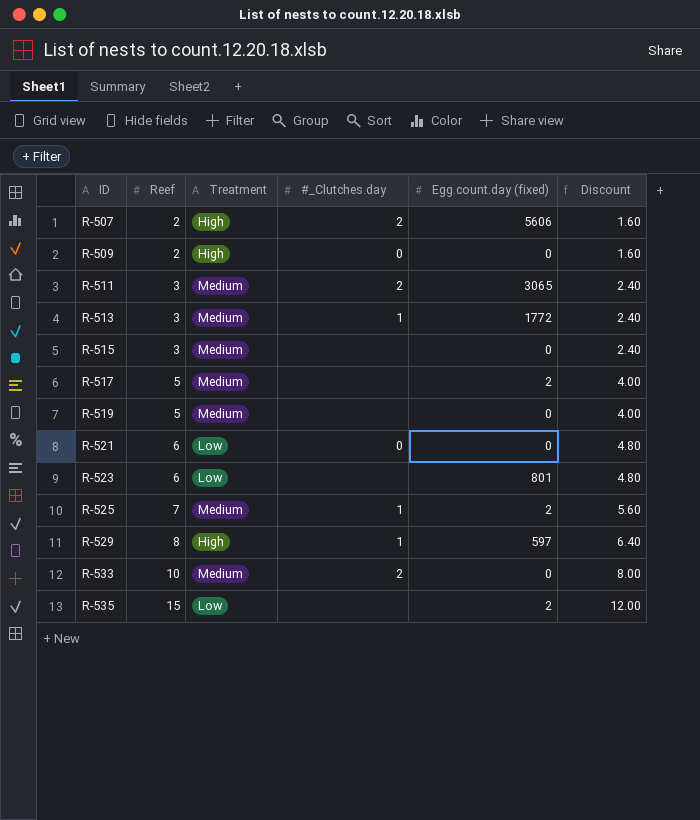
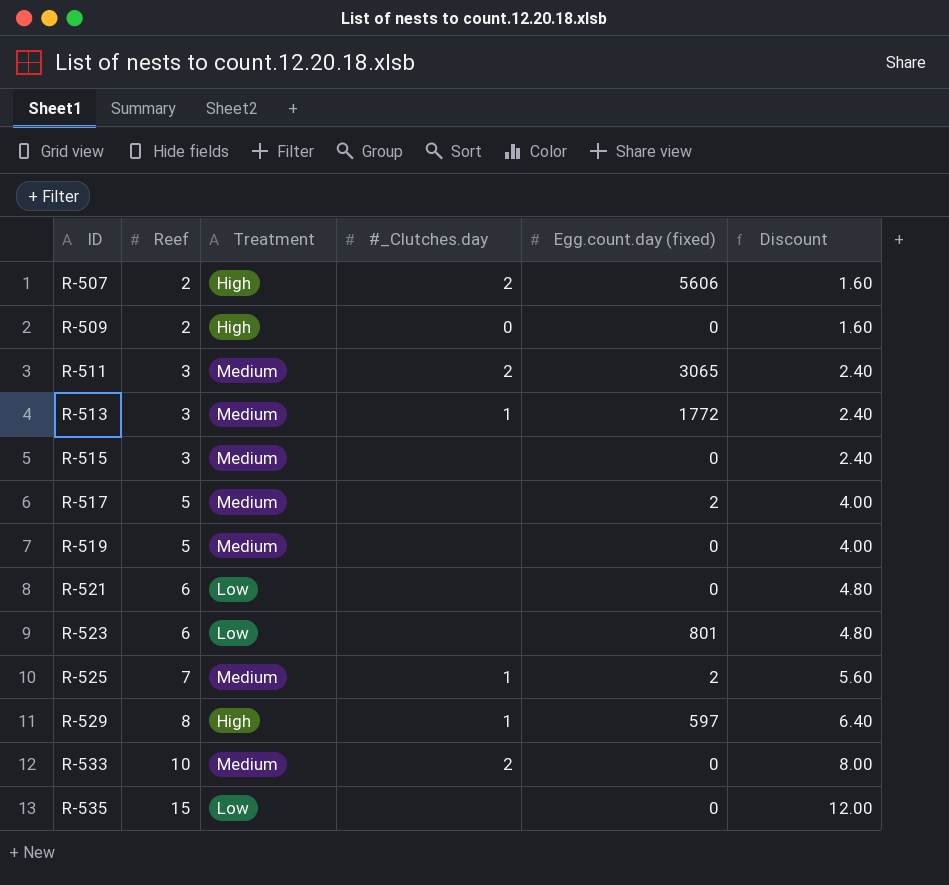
R-521 | #_Clutches.day: 0 -> none
R-535 | Egg.count.day (fixed): 2 -> 0

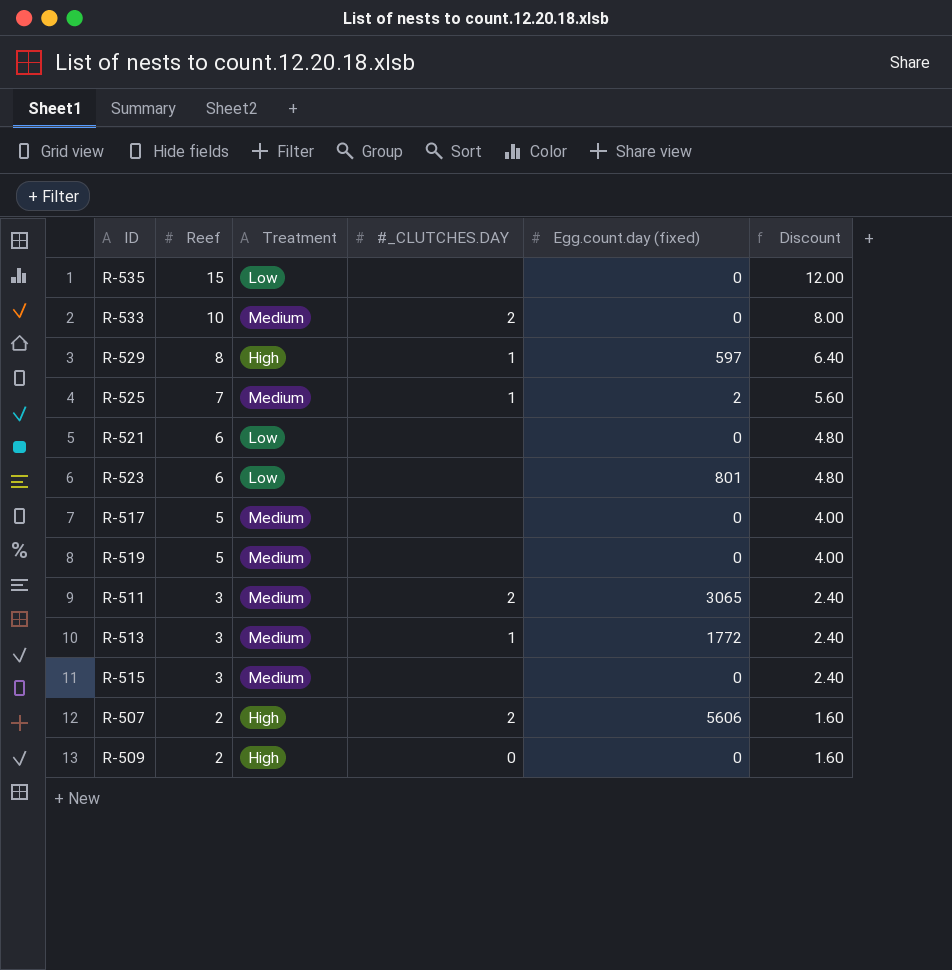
row order: ID ascending -> Reef descending
column name: #_Clutches.day -> #_CLUTCHES.DAY
R-517 | Egg.count.day (fixed): 2 -> 0

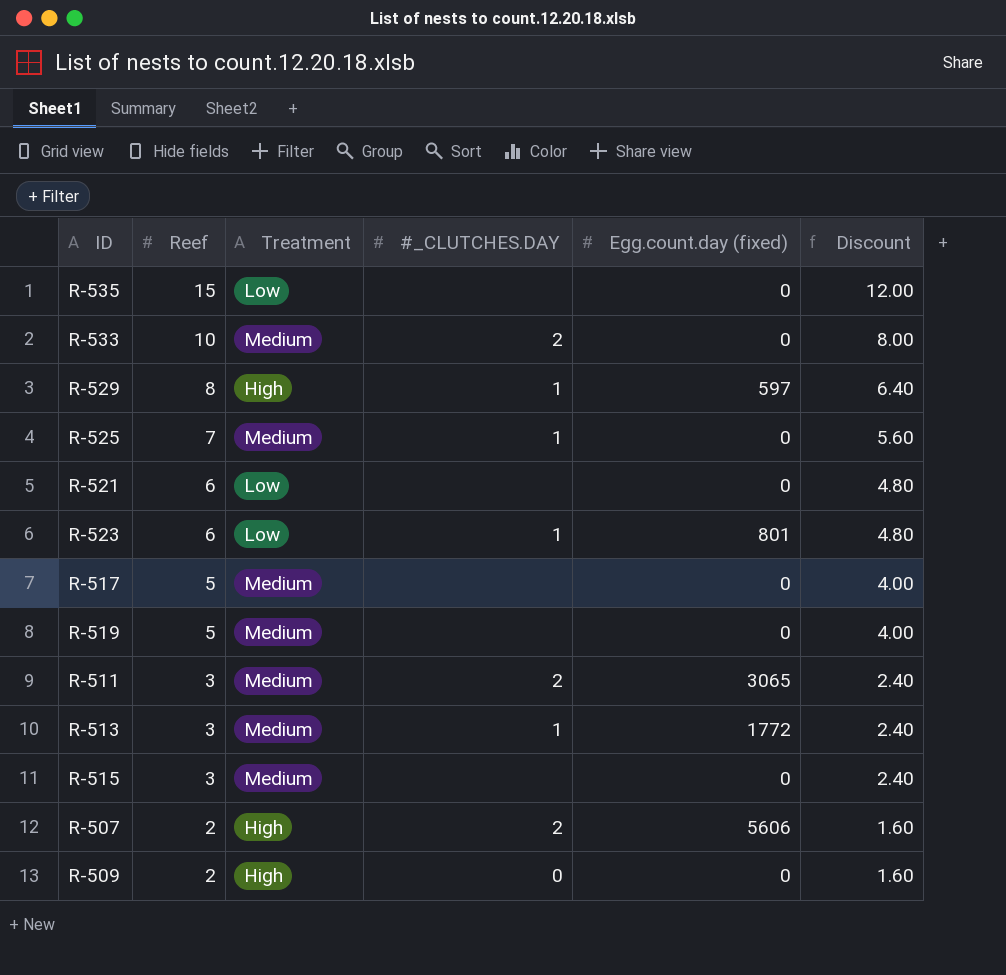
R-525 | Egg.count.day (fixed): 2 -> 0
R-523 | #_CLUTCHES.DAY: none -> 1

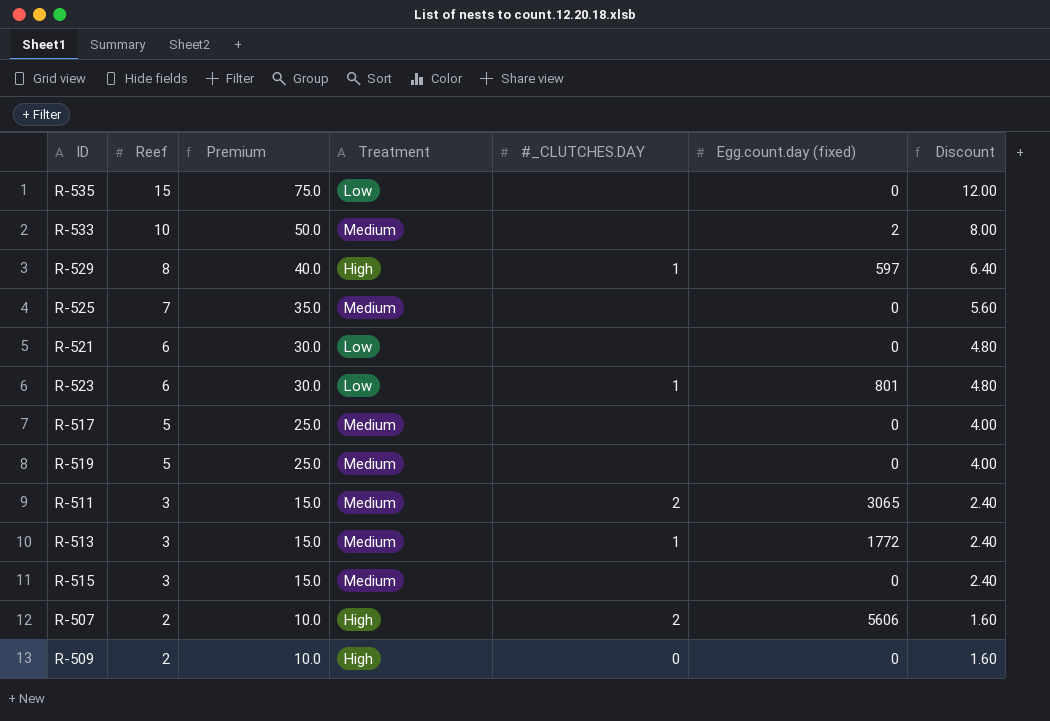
column Premium | formula: none -> [Reef] * 5
R-533 | #_CLUTCHES.DAY: 2 -> none
R-533 | Egg.count.day (fixed): 0 -> 2
R-525 | #_CLUTCHES.DAY: 1 -> none

